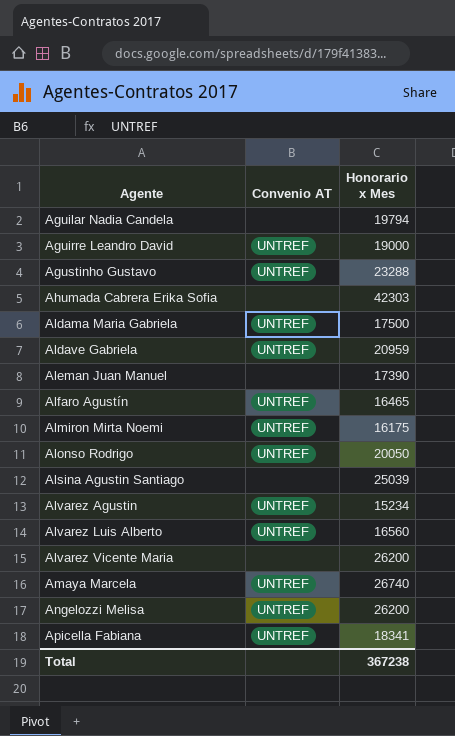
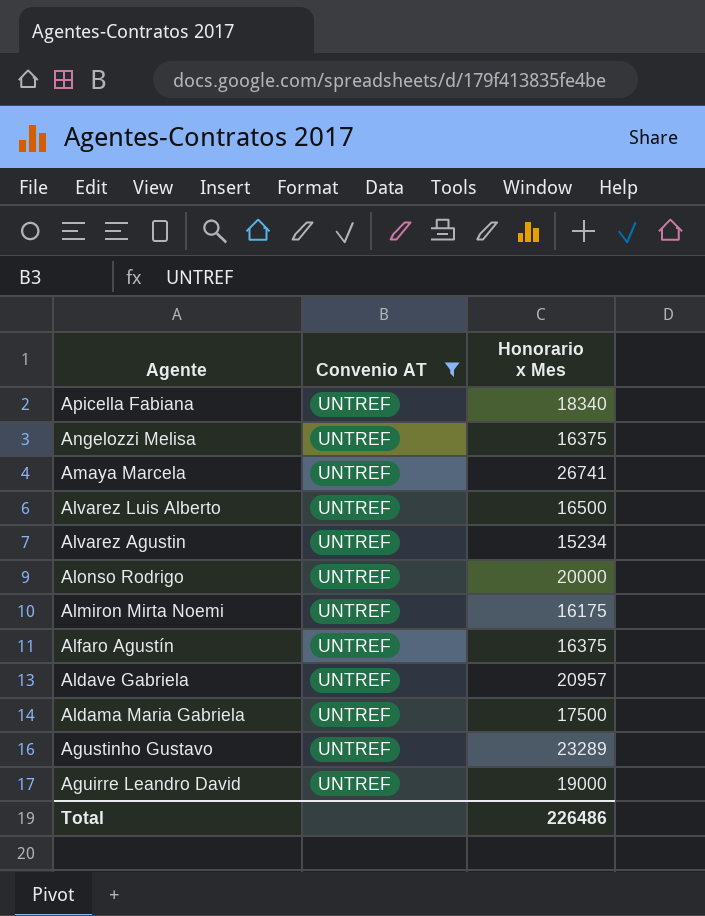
filter: none -> Convenio AT = UNTREF
row order: Agente ascending -> Agente descending
Apicella Fabiana | Honorario x Mes: 18341 -> 18340
Angelozzi Melisa | Honorario x Mes: 26200 -> 16375
Amaya Marcela | Honorario x Mes: 26740 -> 26741
Alvarez Luis Alberto | Honorario x Mes: 16560 -> 16500
Alonso Rodrigo | Honorario x Mes: 20050 -> 20000
Alfaro Agustín | Honorario x Mes: 16465 -> 16375
Aldave Gabriela | Honorario x Mes: 20959 -> 20957
Agustinho Gustavo | Honorario x Mes: 23288 -> 23289
Total | Honorario x Mes: 367238 -> 226486

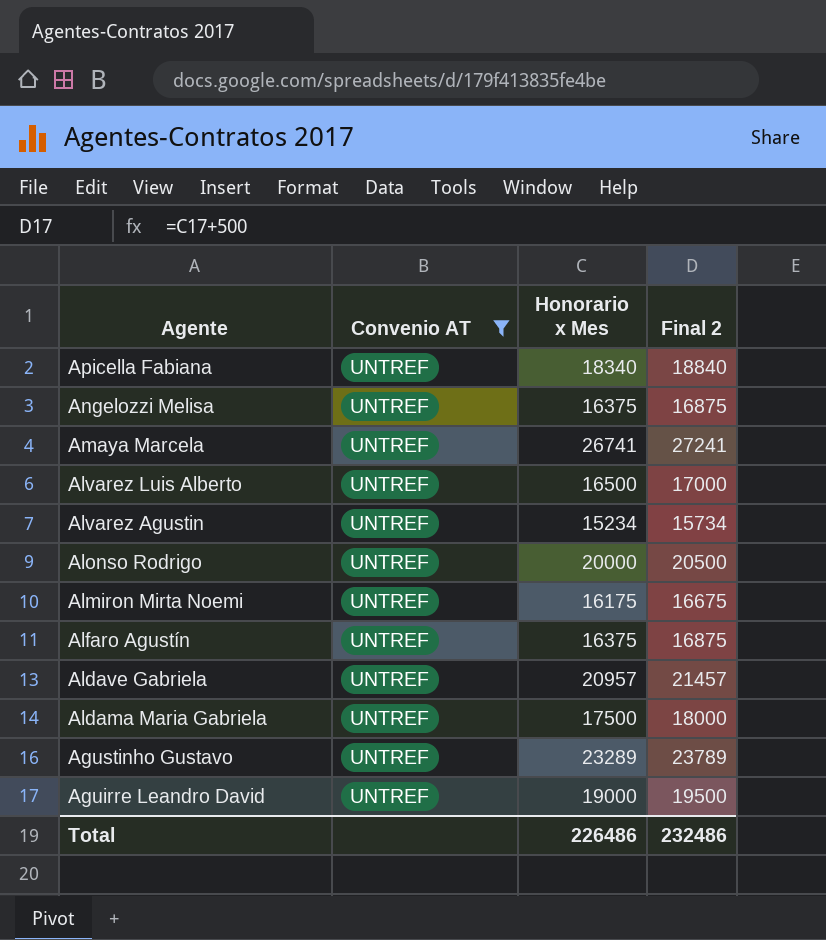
column Final 2 | formula: none -> [Honorario x Mes] + 500

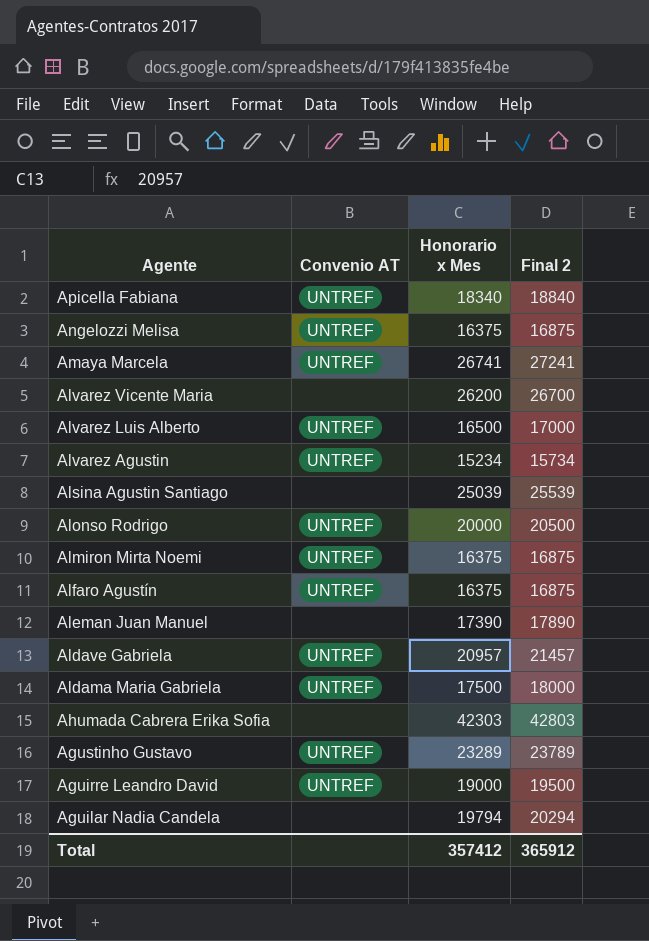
filter: Convenio AT = UNTREF -> none
Almiron Mirta Noemi | Honorario x Mes: 16175 -> 16375
Almiron Mirta Noemi | Final 2: 16675 -> 16875
Total | Honorario x Mes: 226486 -> 357412
Total | Final 2: 232486 -> 365912

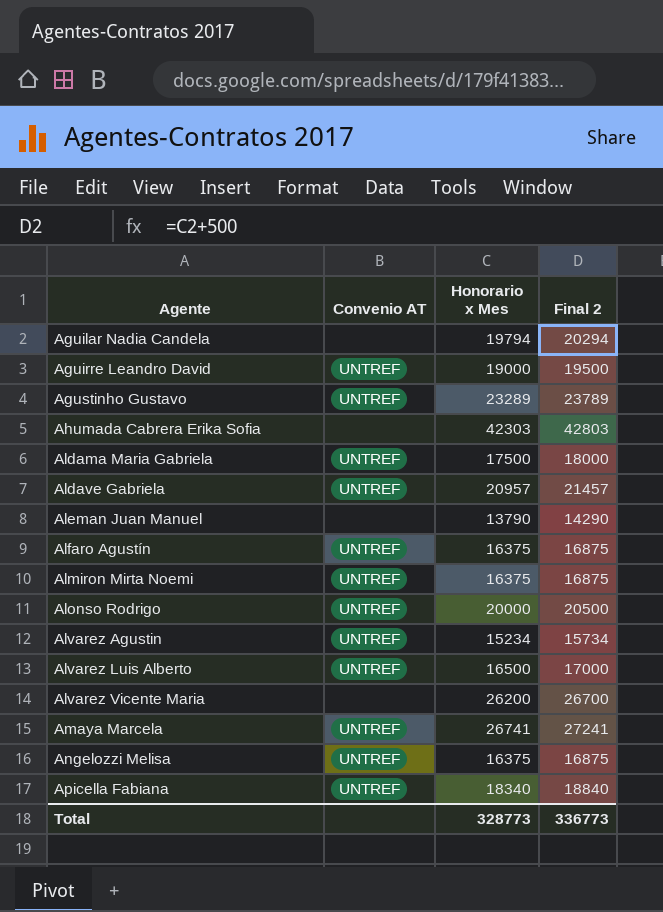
row order: Agente descending -> Agente ascending
row Alsina Agustin Santiago: none | 25039 | 25539 -> none
Aleman Juan Manuel | Honorario x Mes: 17390 -> 13790
Aleman Juan Manuel | Final 2: 17890 -> 14290
Total | Honorario x Mes: 357412 -> 328773
Total | Final 2: 365912 -> 336773

